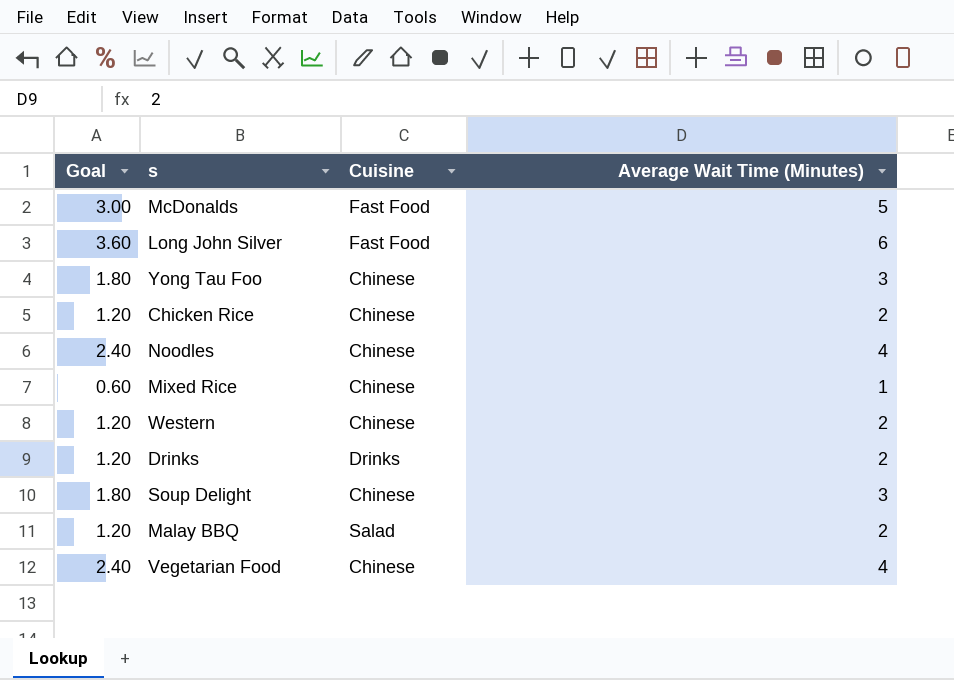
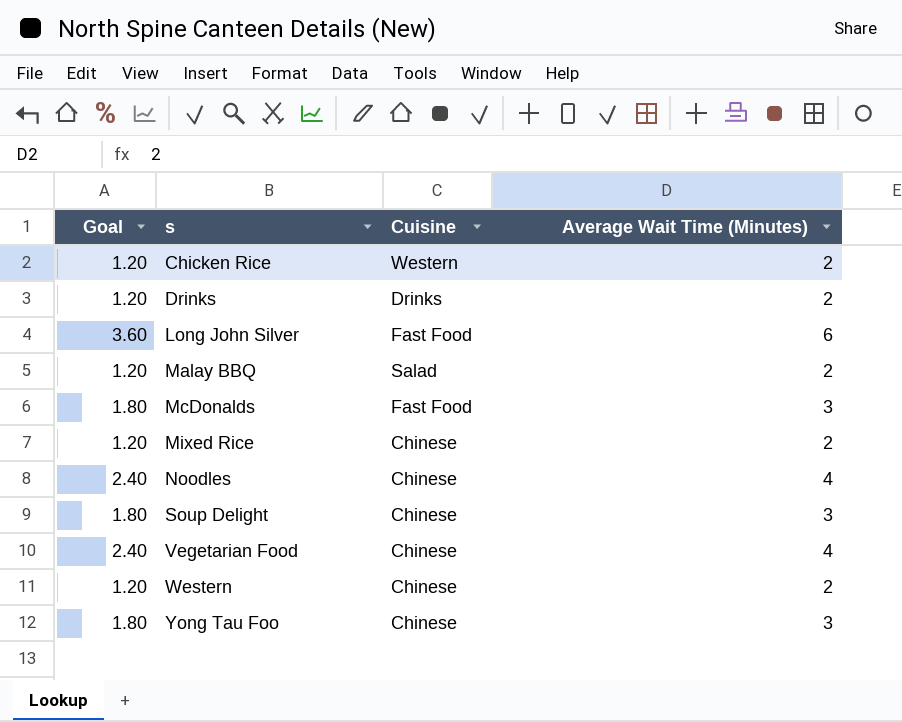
row order: none -> s ascending
Chicken Rice | Cuisine: Chinese -> Western
McDonalds | Goal: 3.00 -> 1.80
McDonalds | Average Wait Time (Minutes): 5 -> 3
Mixed Rice | Goal: 0.60 -> 1.20
Mixed Rice | Average Wait Time (Minutes): 1 -> 2

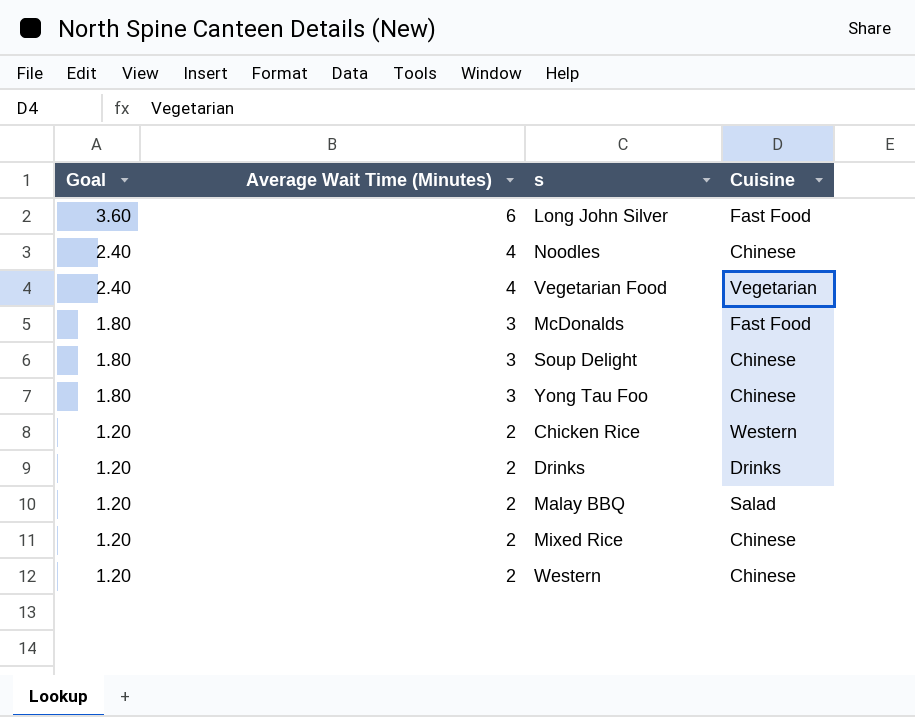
row order: s ascending -> Goal descending
column Average Wait Time (Minutes) | position: 4 -> 2
Vegetarian Food | Cuisine: Chinese -> Vegetarian

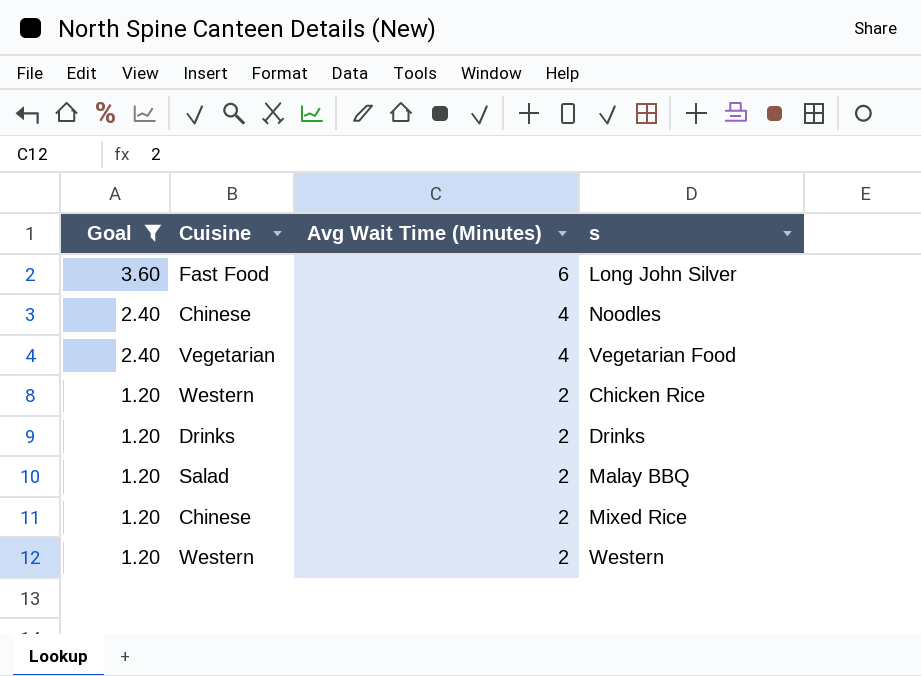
filter: none -> Goal != 1.80
column Cuisine | position: 4 -> 2
column name: Average Wait Time (Minutes) -> Avg Wait Time (Minutes)
Western | Cuisine: Chinese -> Western

